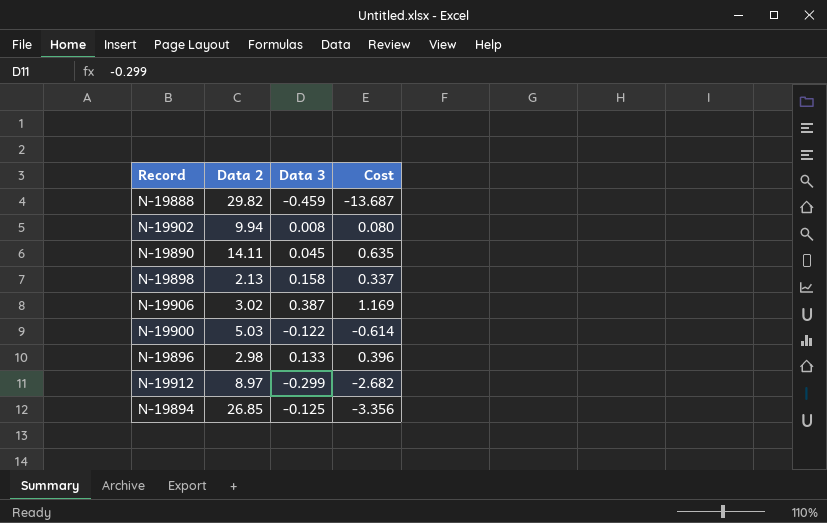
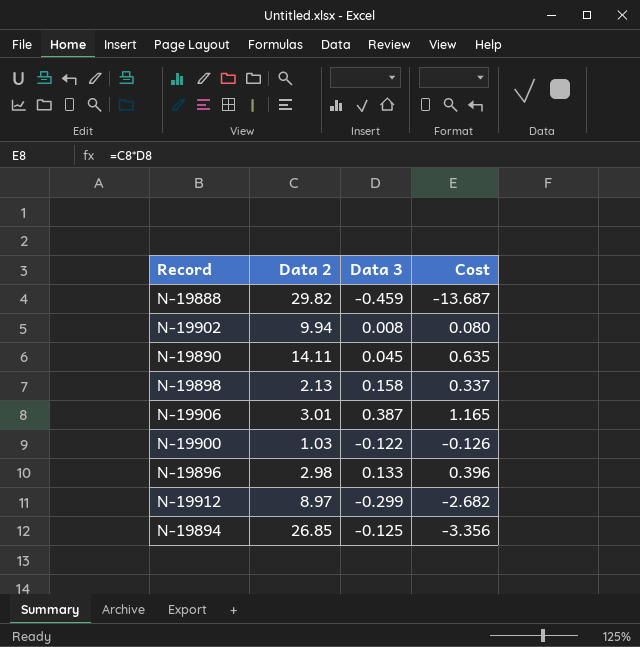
N-19906 | Data 2: 3.02 -> 3.01
N-19906 | Cost: 1.169 -> 1.165
N-19900 | Data 2: 5.03 -> 1.03
N-19900 | Cost: -0.614 -> -0.126

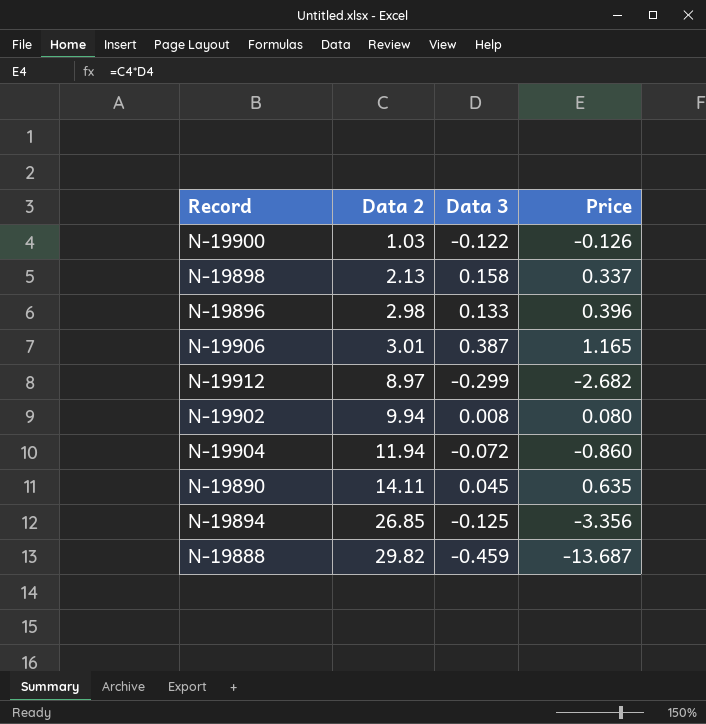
row order: none -> Data 2 ascending
column name: Cost -> Price
row N-19904: none -> 11.94 | -0.072 | -0.860

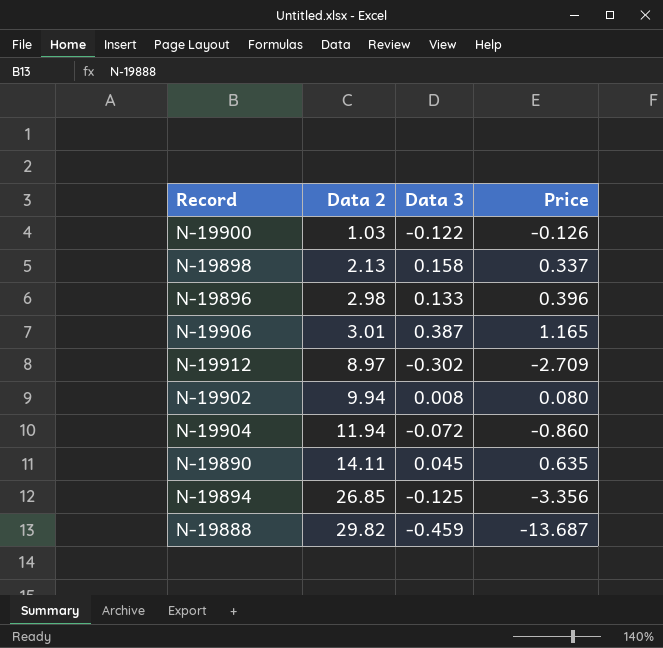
N-19912 | Data 3: -0.299 -> -0.302
N-19912 | Price: -2.682 -> -2.709

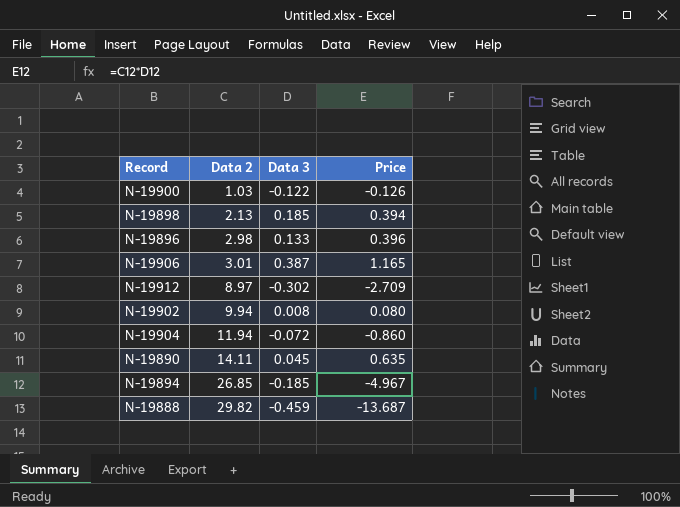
N-19898 | Data 3: 0.158 -> 0.185
N-19898 | Price: 0.337 -> 0.394
N-19894 | Data 3: -0.125 -> -0.185
N-19894 | Price: -3.356 -> -4.967

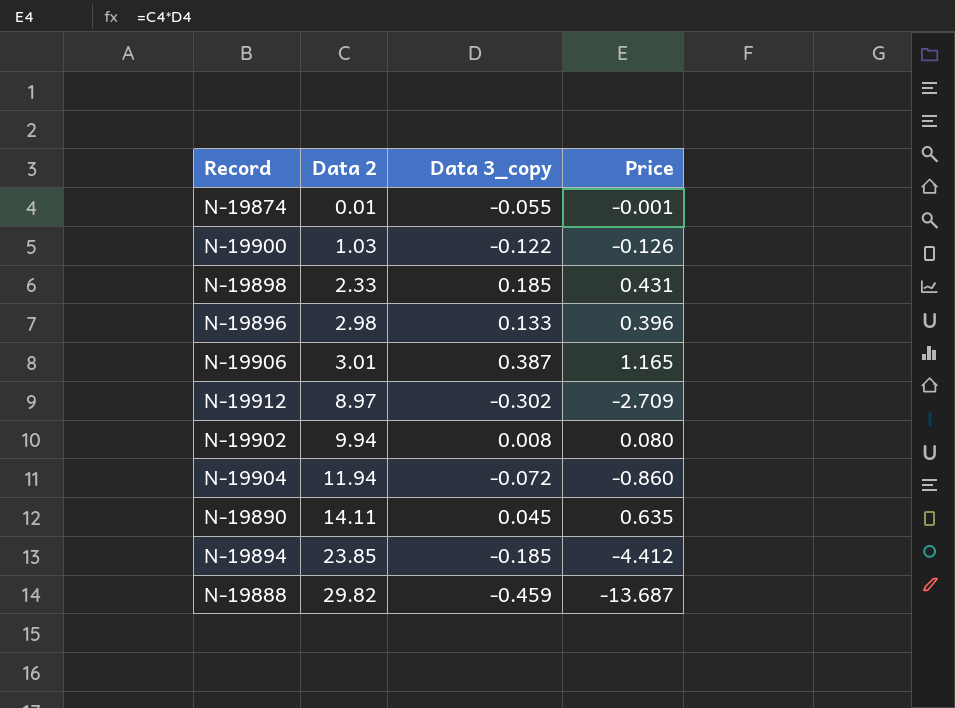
column name: Data 3 -> Data 3_copy
row N-19874: none -> 0.01 | -0.055 | -0.001
N-19898 | Data 2: 2.13 -> 2.33
N-19898 | Price: 0.394 -> 0.431
N-19894 | Data 2: 26.85 -> 23.85
N-19894 | Price: -4.967 -> -4.412

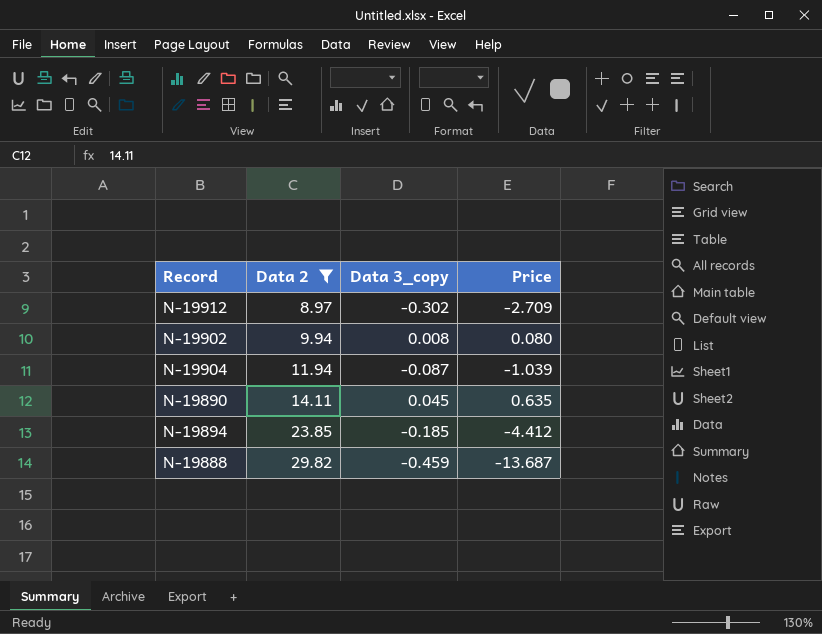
filter: none -> Data 2 >= 8.97
N-19904 | Data 3_copy: -0.072 -> -0.087
N-19904 | Price: -0.860 -> -1.039

